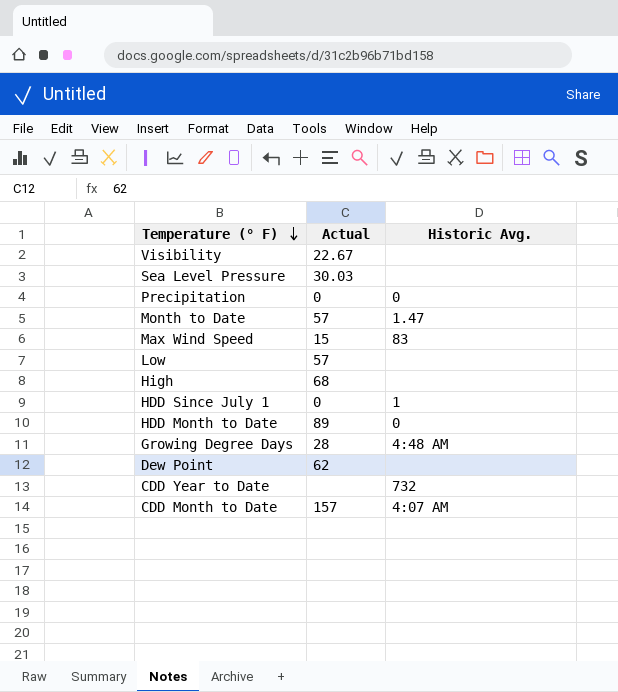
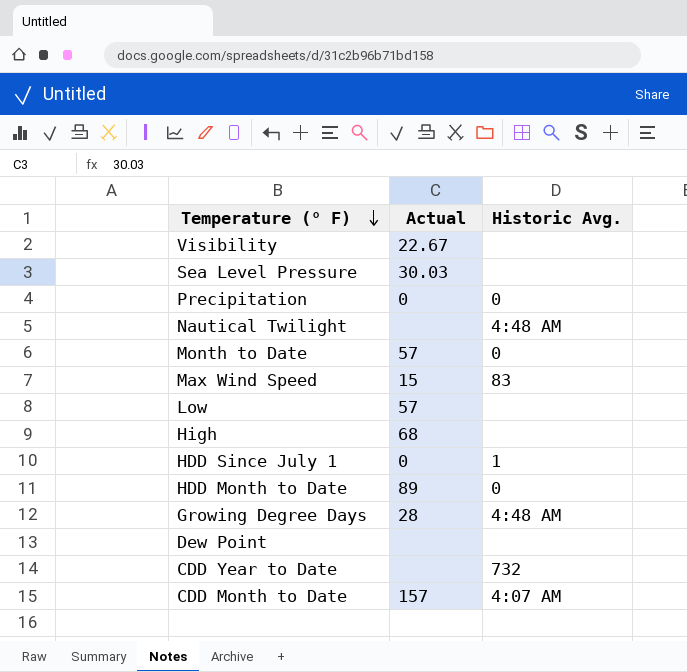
row Nautical Twilight: none -> none | 4:48 AM
Month to Date | Historic Avg.: 1.47 -> 0
Dew Point | Actual: 62 -> none

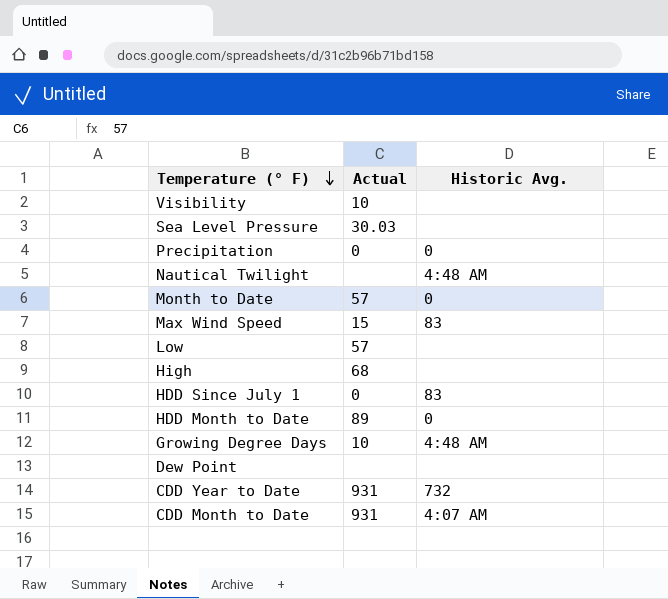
Visibility | Actual: 22.67 -> 10
HDD Since July 1 | Historic Avg.: 1 -> 83
Growing Degree Days | Actual: 28 -> 10
CDD Year to Date | Actual: none -> 931
CDD Month to Date | Actual: 157 -> 931

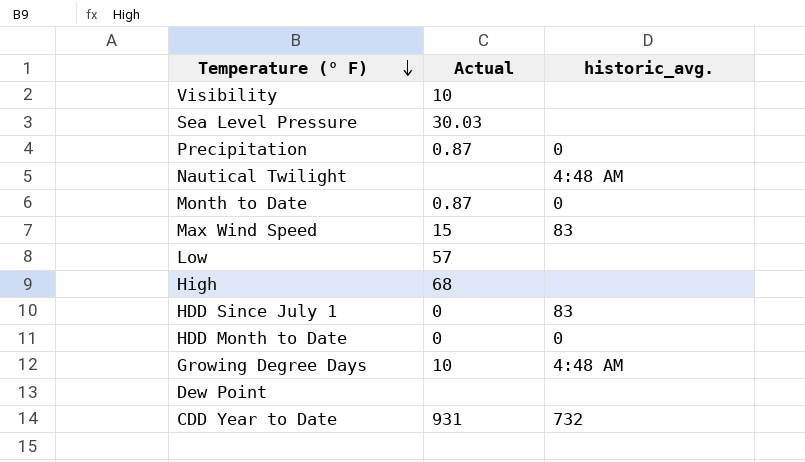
column name: Historic Avg. -> historic_avg.
row CDD Month to Date: 931 | 4:07 AM -> none
Precipitation | Actual: 0 -> 0.87
Month to Date | Actual: 57 -> 0.87
HDD Month to Date | Actual: 89 -> 0

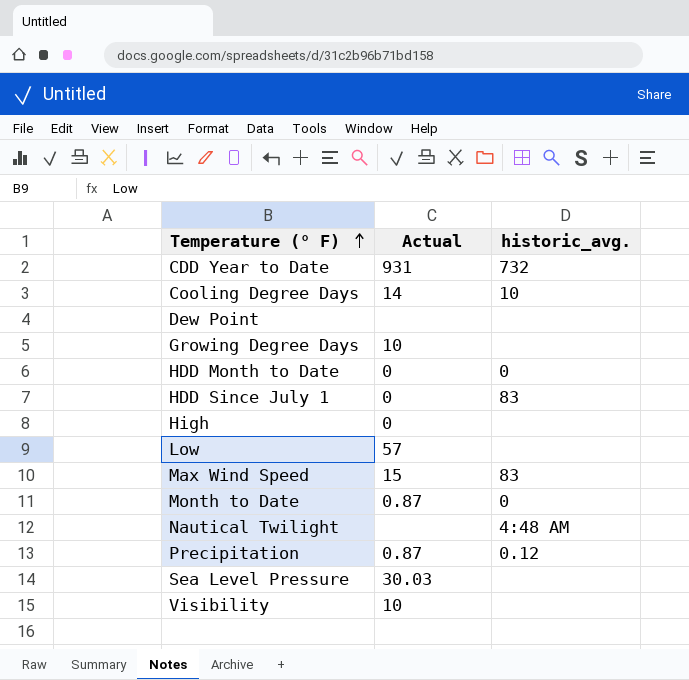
row order: Temperature (° F) descending -> Temperature (° F) ascending
row Cooling Degree Days: none -> 14 | 10
Growing Degree Days | historic_avg.: 4:48 AM -> none
High | Actual: 68 -> 0
Precipitation | historic_avg.: 0 -> 0.12

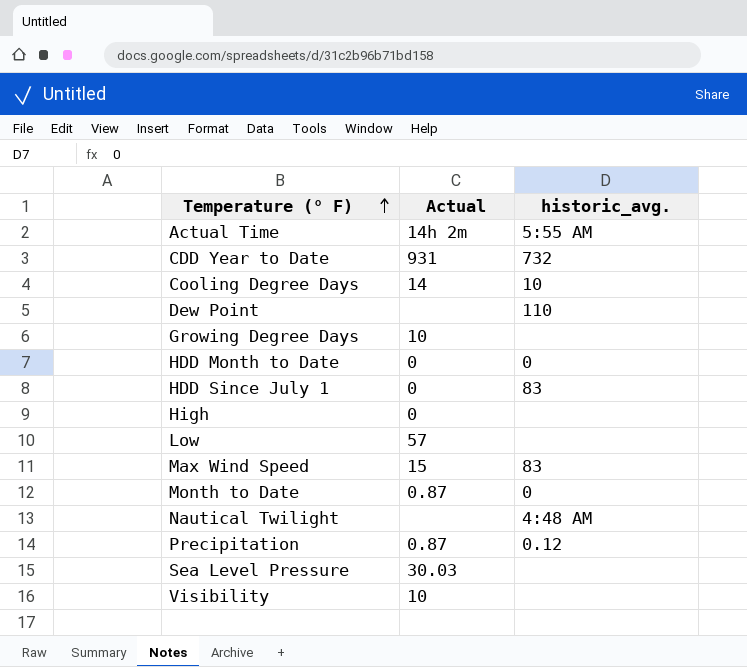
row Actual Time: none -> 14h 2m | 5:55 AM
Dew Point | historic_avg.: none -> 110

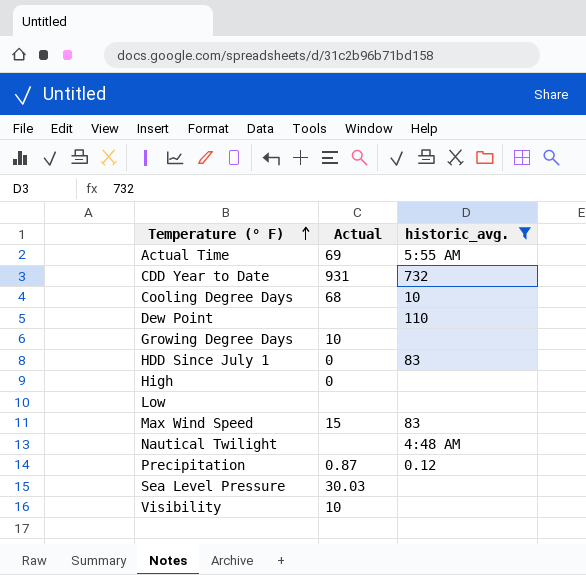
filter: none -> historic_avg. != 0
Actual Time | Actual: 14h 2m -> 69
Cooling Degree Days | Actual: 14 -> 68
Low | Actual: 57 -> none

